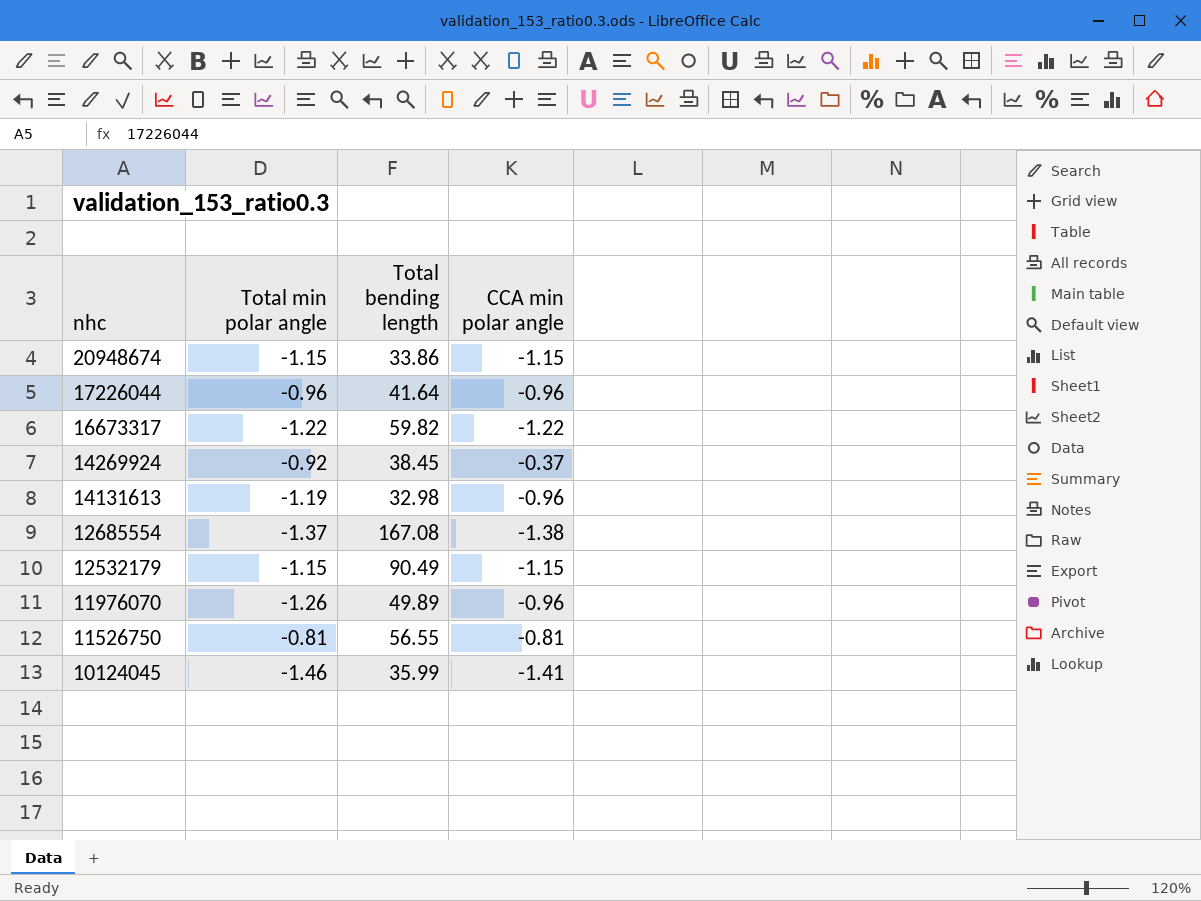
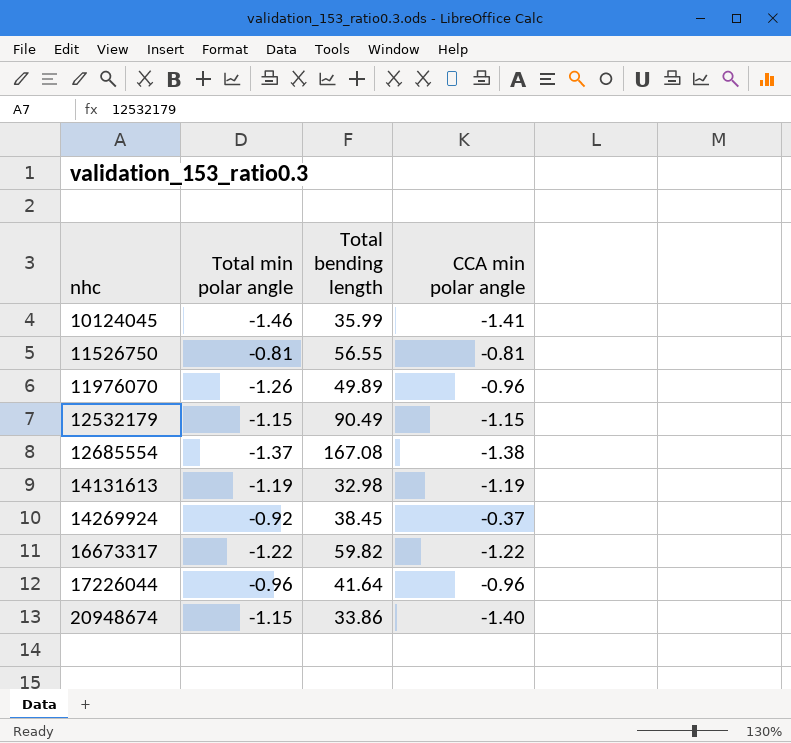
row order: nhc descending -> nhc ascending
14131613 | CCA min polar angle: -0.96 -> -1.19
20948674 | CCA min polar angle: -1.15 -> -1.40

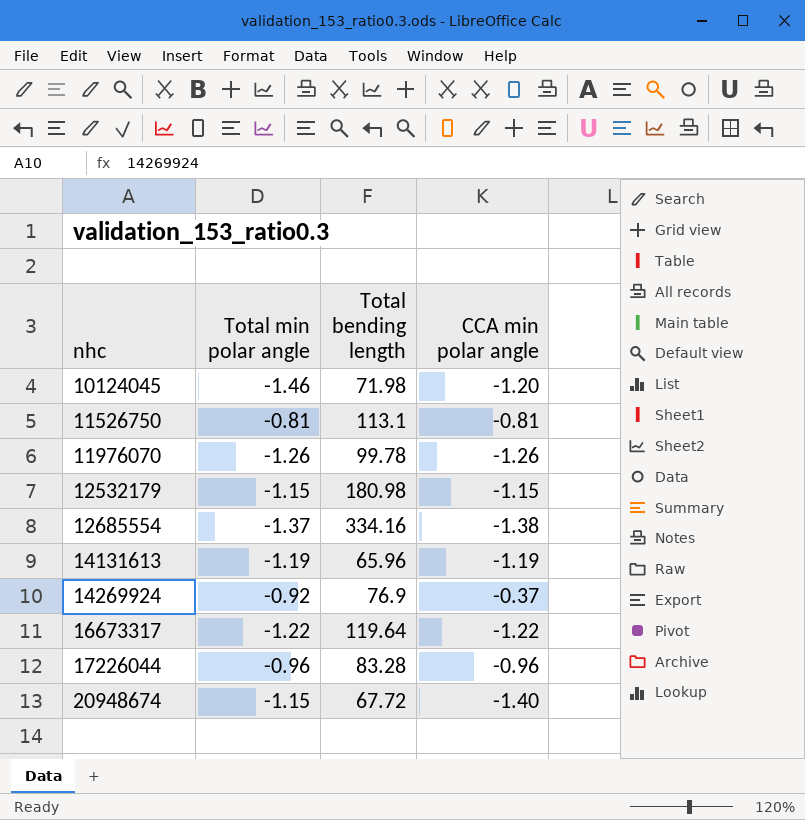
10124045 | Total bending length: 35.99 -> 71.98
10124045 | CCA min polar angle: -1.41 -> -1.20
11526750 | Total bending length: 56.55 -> 113.1
11976070 | Total bending length: 49.89 -> 99.78
11976070 | CCA min polar angle: -0.96 -> -1.26
12532179 | Total bending length: 90.49 -> 180.98
12685554 | Total bending length: 167.08 -> 334.16
14131613 | Total bending length: 32.98 -> 65.96
14269924 | Total bending length: 38.45 -> 76.9
16673317 | Total bending length: 59.82 -> 119.64
17226044 | Total bending length: 41.64 -> 83.28
20948674 | Total bending length: 33.86 -> 67.72

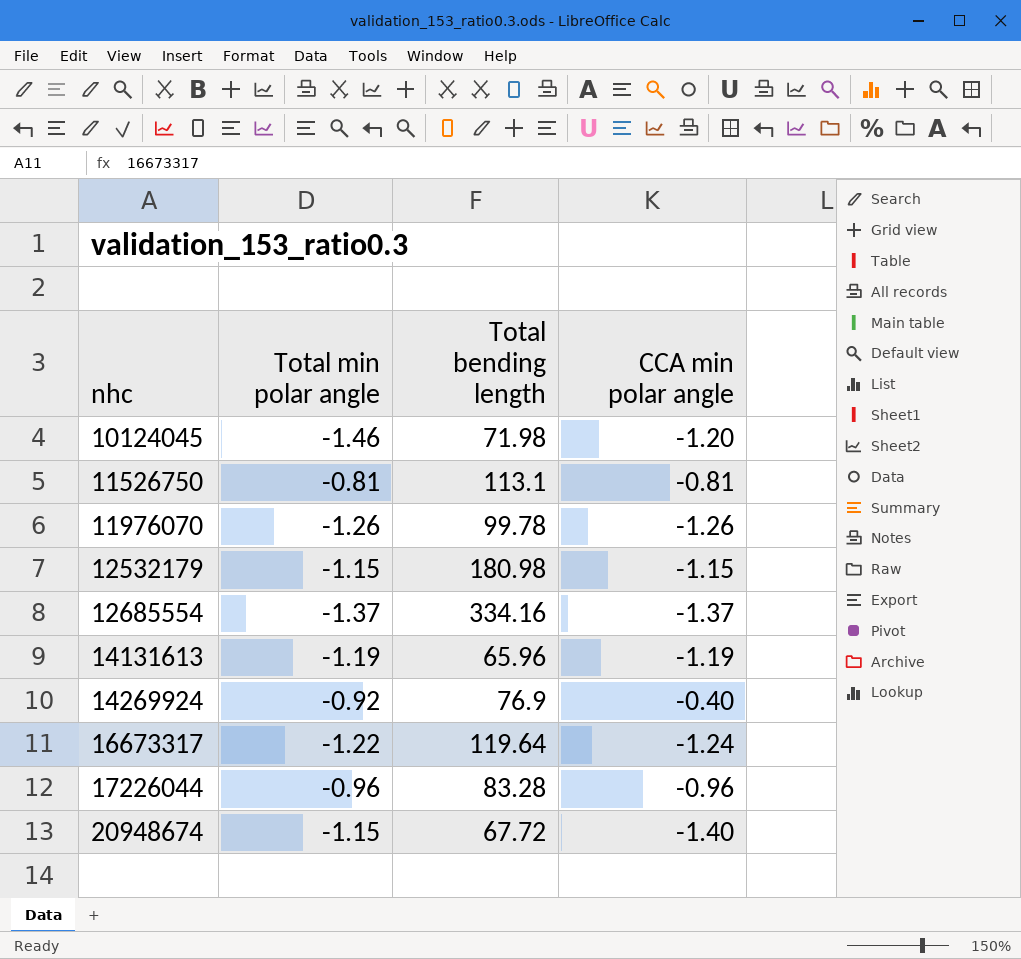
12685554 | CCA min polar angle: -1.38 -> -1.37
14269924 | CCA min polar angle: -0.37 -> -0.40
16673317 | CCA min polar angle: -1.22 -> -1.24

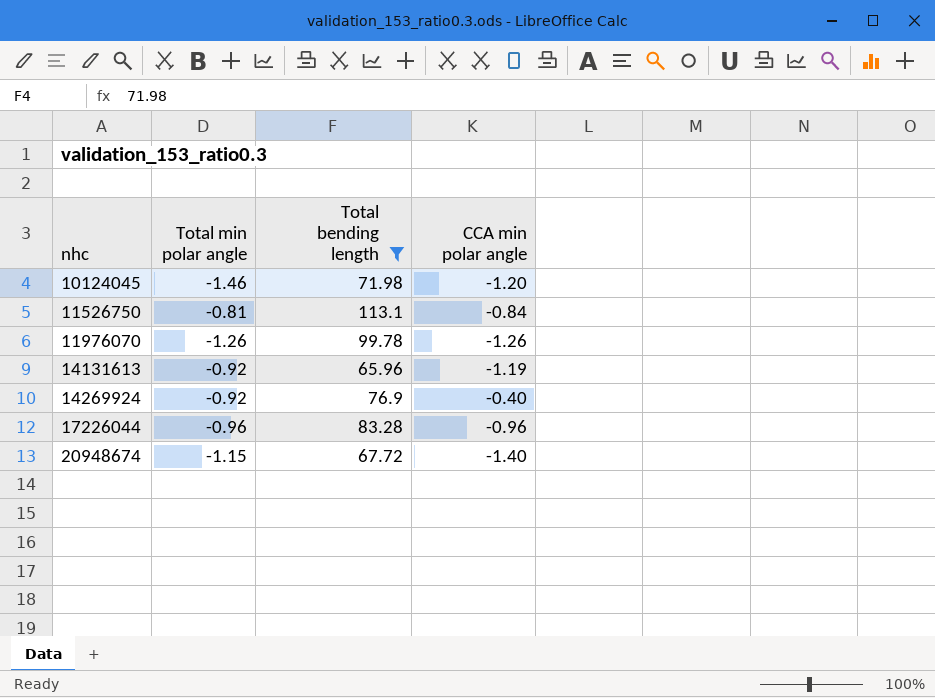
filter: none -> Total bending length <= 113.1
11526750 | CCA min polar angle: -0.81 -> -0.84
14131613 | Total min polar angle: -1.19 -> -0.92

